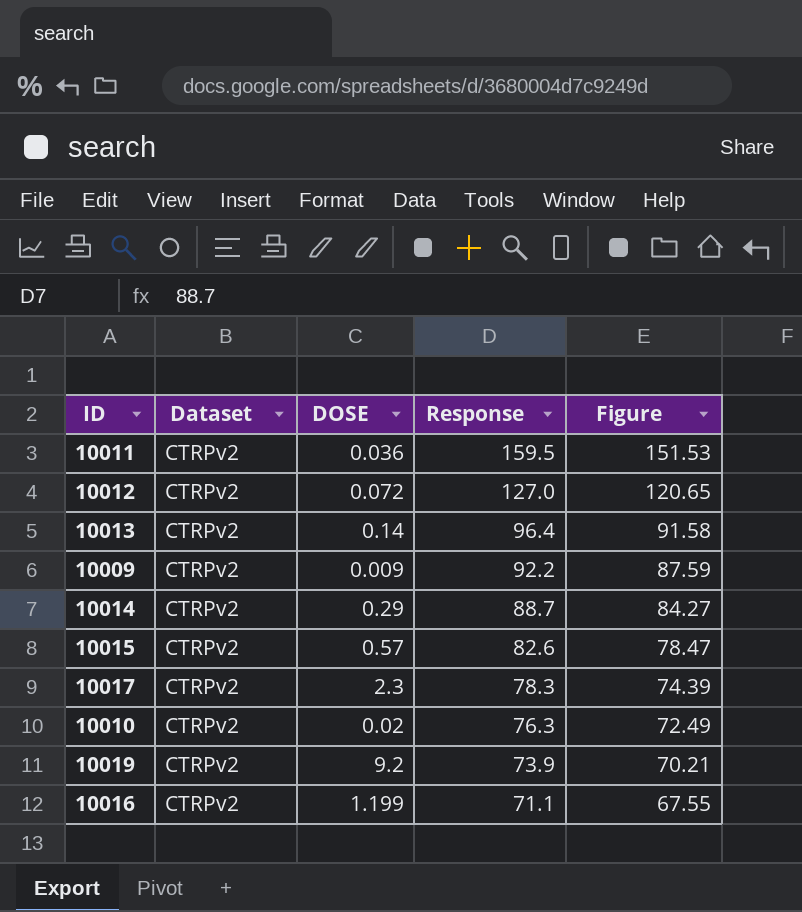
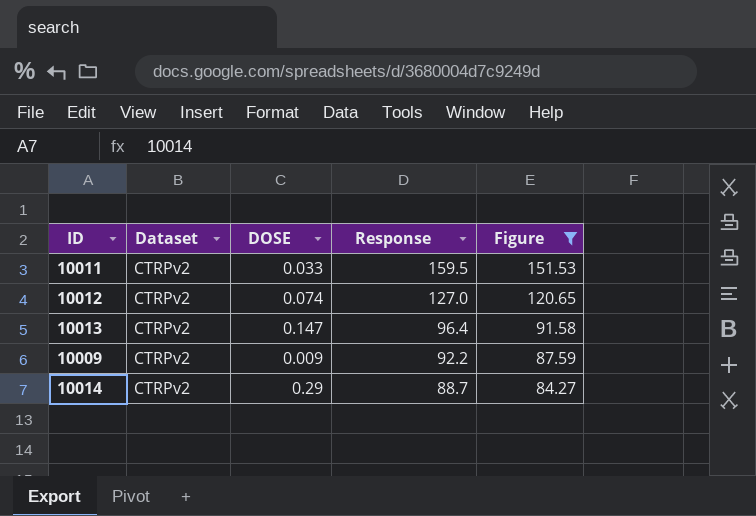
filter: none -> Figure >= 84.27
10011 | DOSE: 0.036 -> 0.033
10012 | DOSE: 0.072 -> 0.074
10013 | DOSE: 0.14 -> 0.147

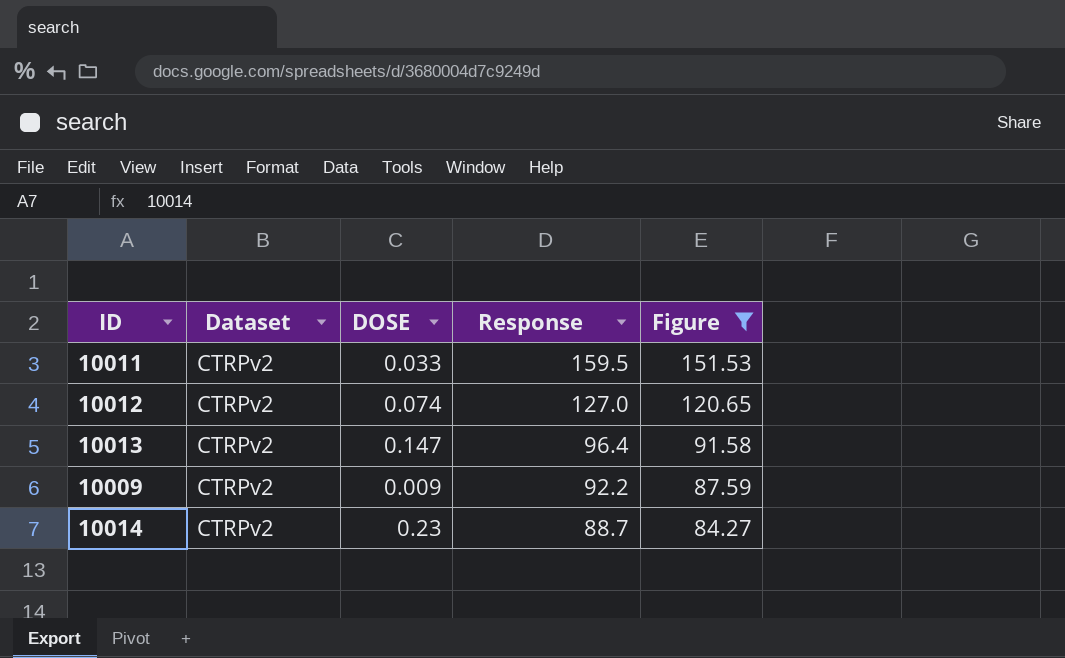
10014 | DOSE: 0.29 -> 0.23

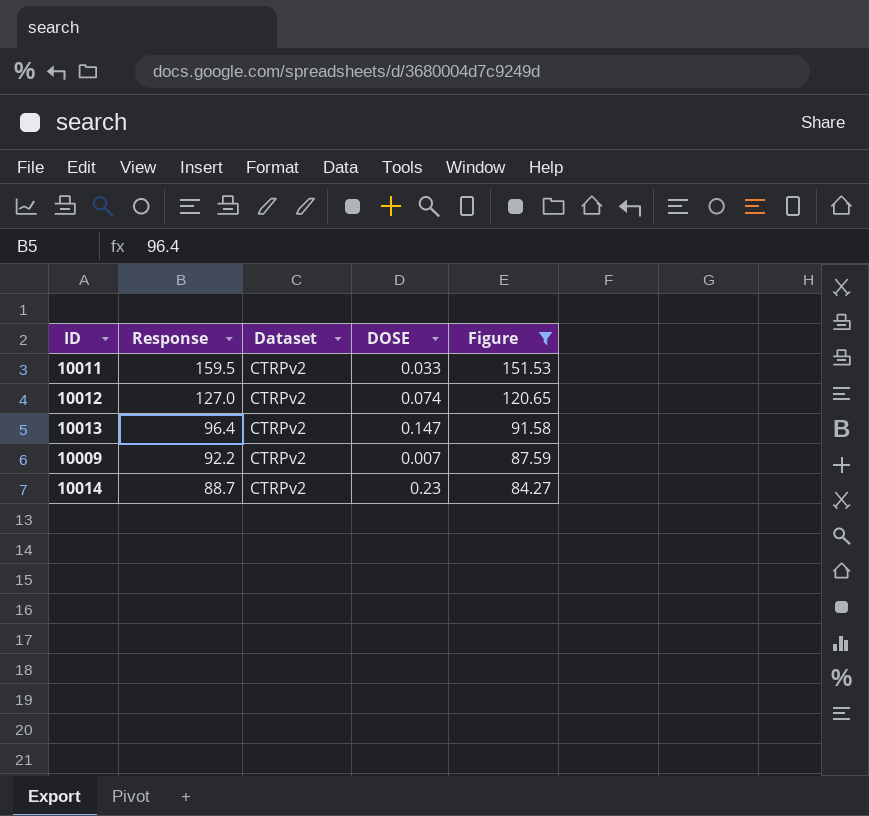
column Response | position: 4 -> 2
10009 | DOSE: 0.009 -> 0.007

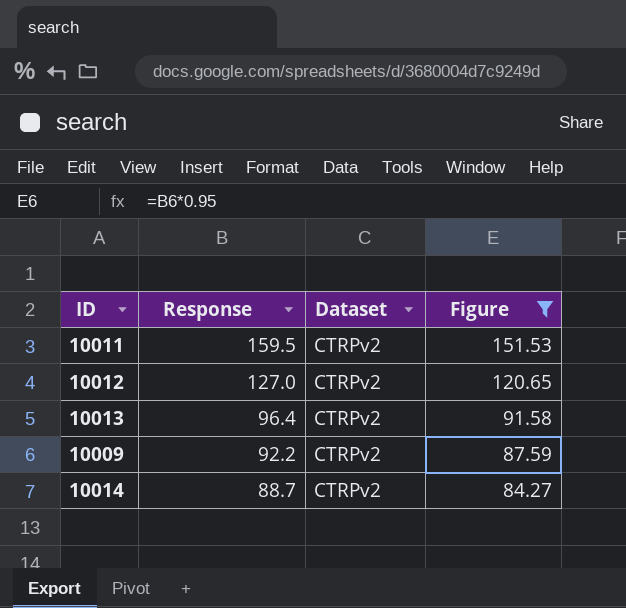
column DOSE | position: 4 -> none

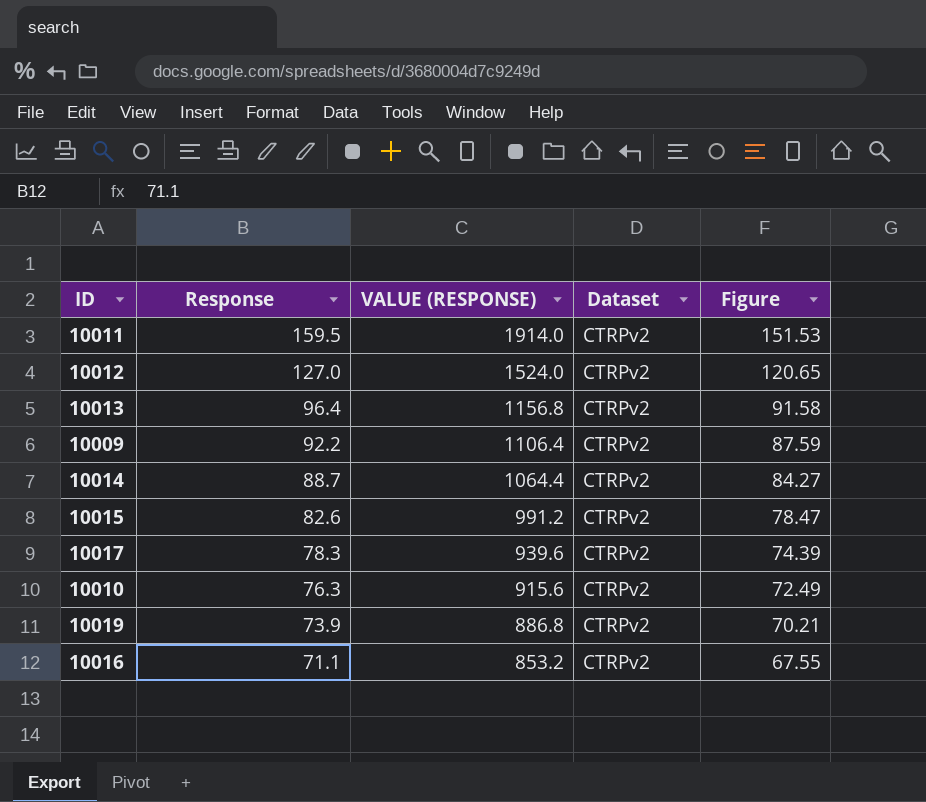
filter: Figure >= 84.27 -> none
column VALUE (RESPONSE) | formula: none -> [Response] * 12

